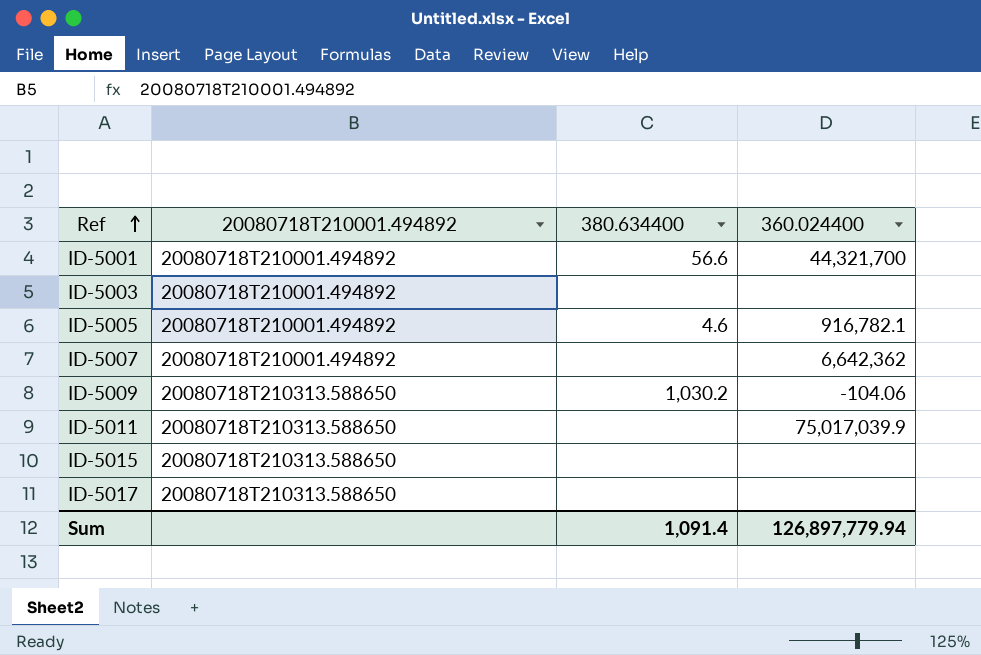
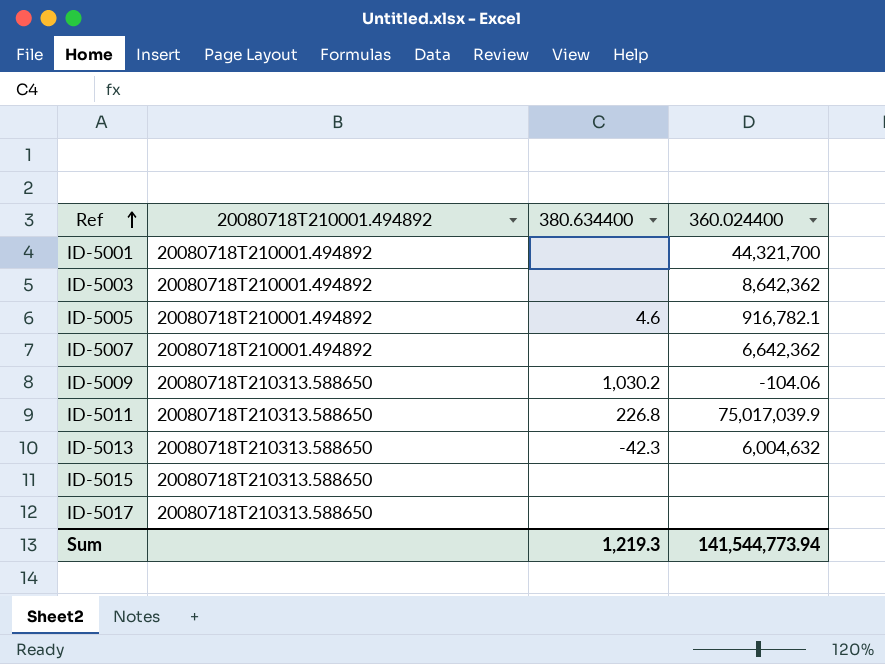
ID-5001 | 380.634400: 56.6 -> none
ID-5003 | 360.024400: none -> 8,642,362
ID-5011 | 380.634400: none -> 226.8
row ID-5013: none -> 20080718T210313.588650 | -42.3 | 6,004,632
Sum | 380.634400: 1,091.4 -> 1,219.3
Sum | 360.024400: 126,897,779.94 -> 141,544,773.94

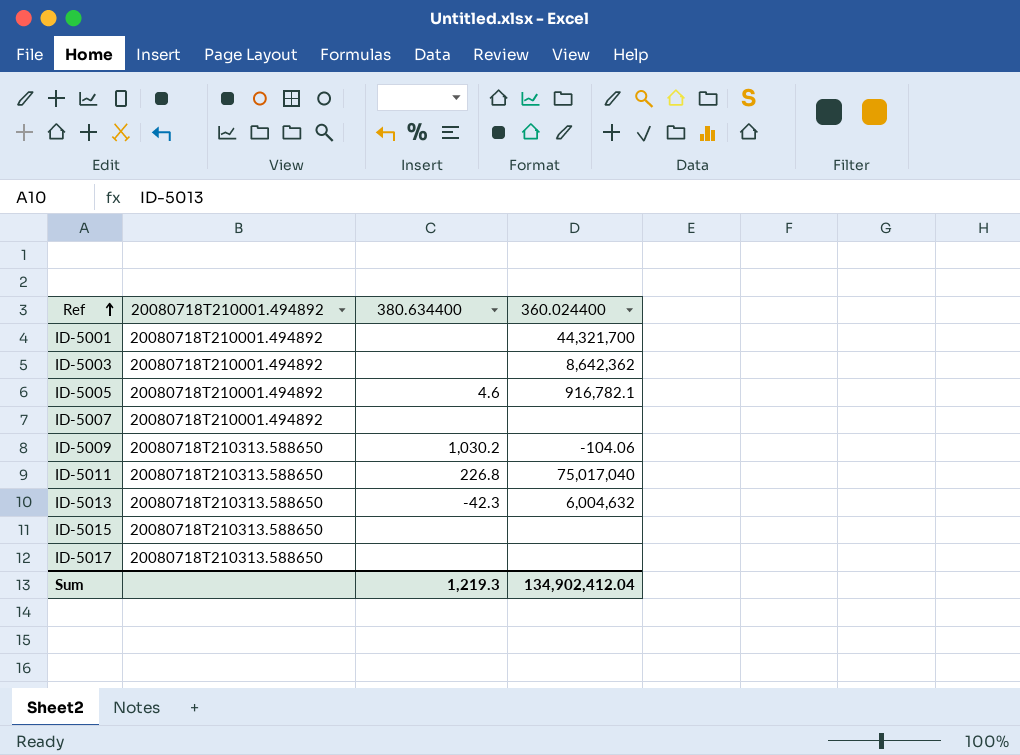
ID-5007 | 360.024400: 6,642,362 -> none
ID-5011 | 360.024400: 75,017,039.9 -> 75,017,040
Sum | 360.024400: 141,544,773.94 -> 134,902,412.04

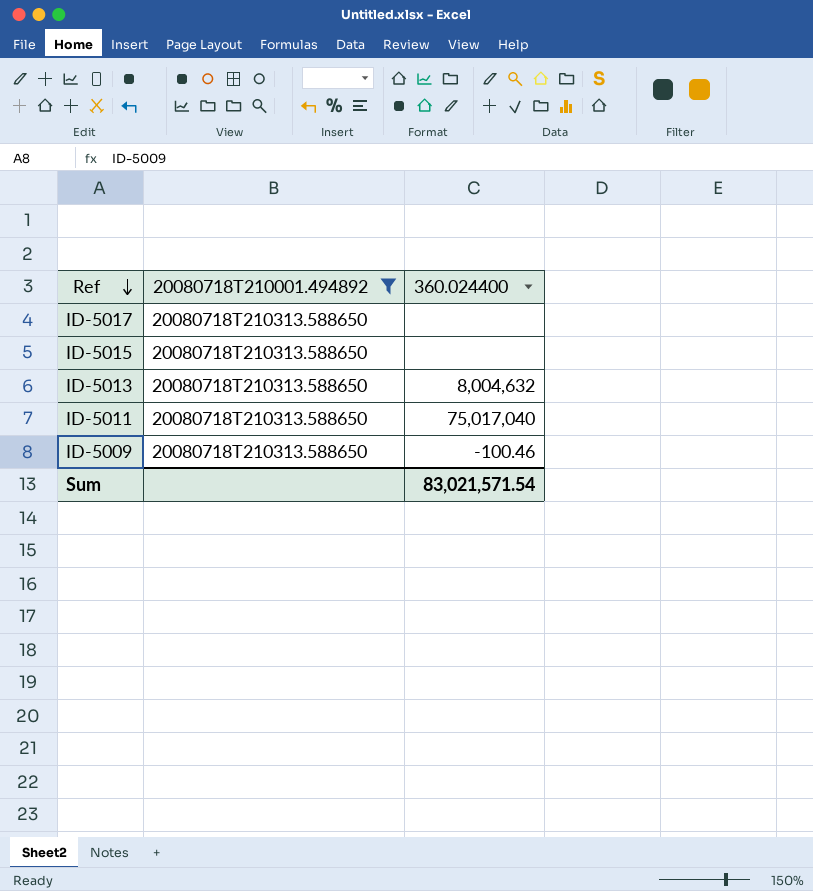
filter: none -> 20080718T210001.494892 = 20080718T210313.588650
row order: Ref ascending -> Ref descending
column 380.634400 | position: 3 -> none
ID-5013 | 360.024400: 6,004,632 -> 8,004,632
ID-5009 | 360.024400: -104.06 -> -100.46
Sum | 360.024400: 134,902,412.04 -> 83,021,571.54

